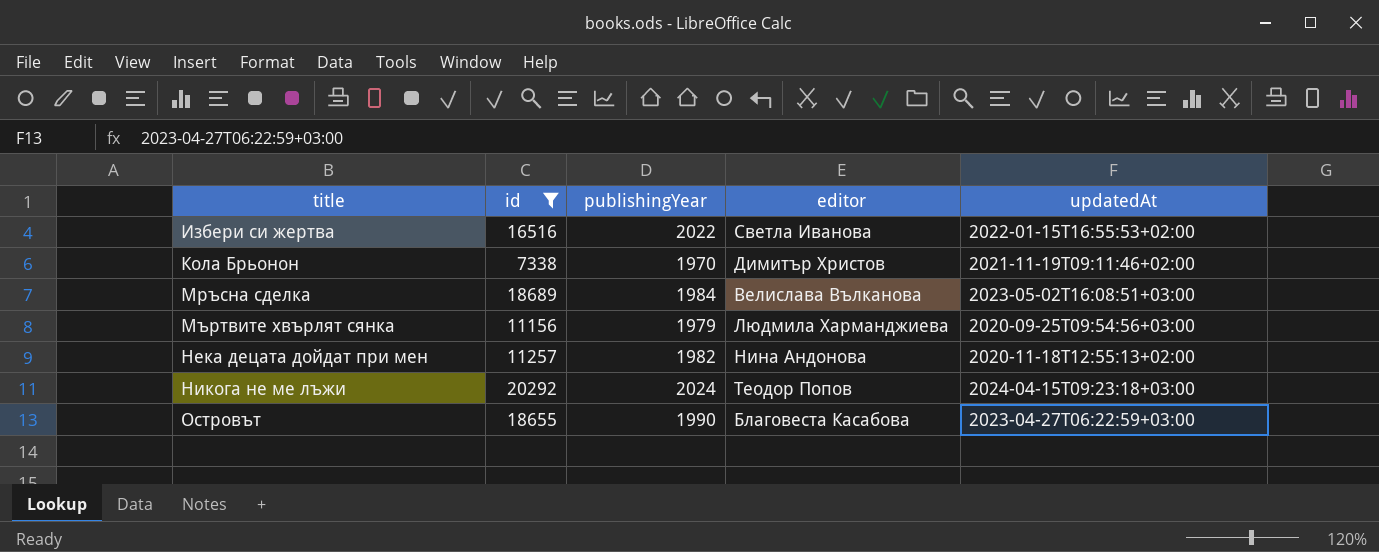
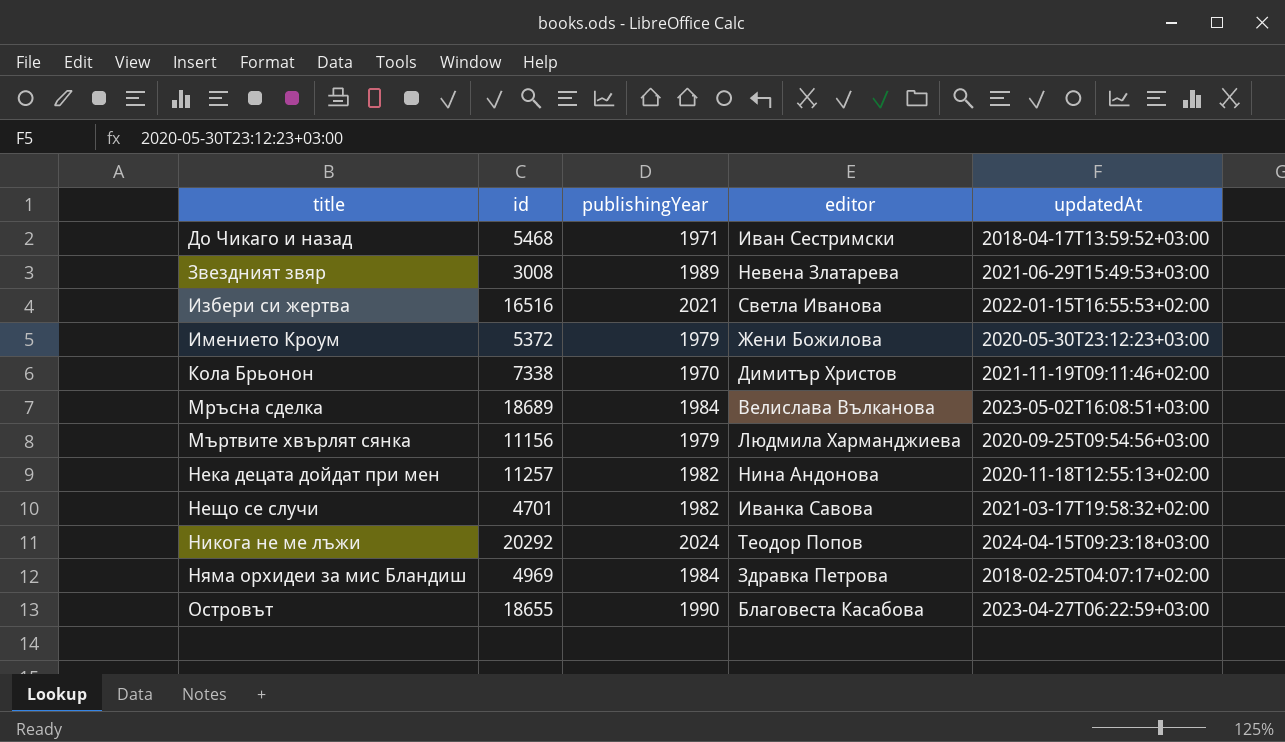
filter: id >= 7338 -> none
Избери си жертва | publishingYear: 2022 -> 2021

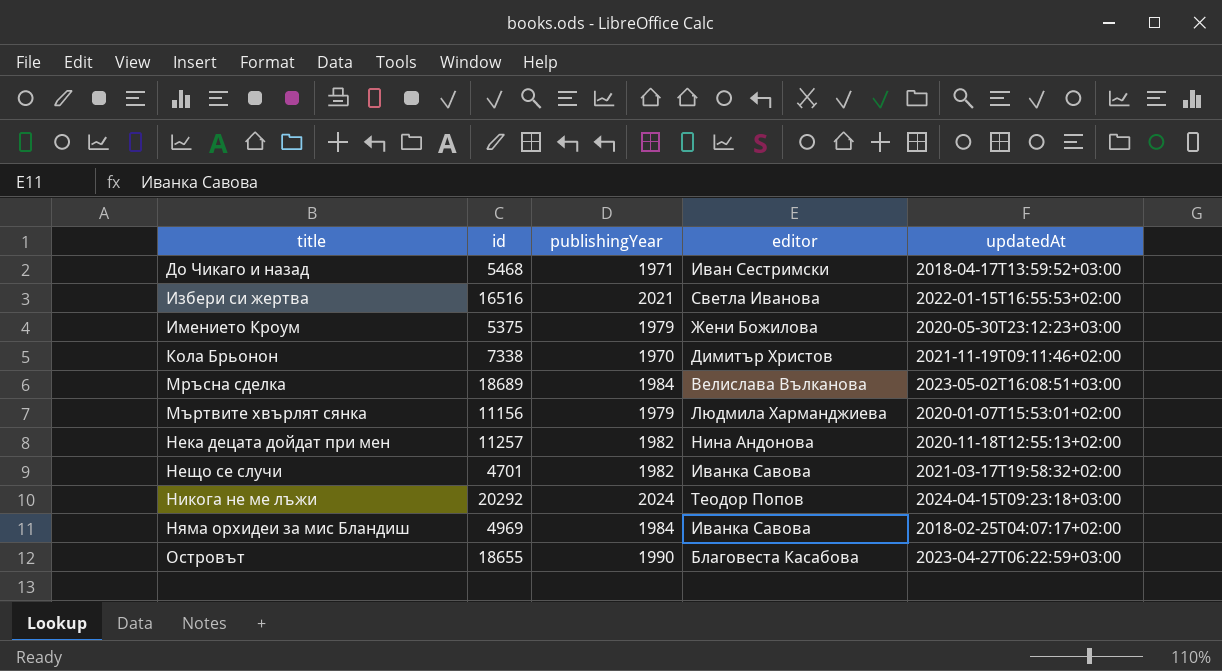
row Звездният звяр: 3008 | 1989 | Невена Златарева | 2021-06-29T15:49:53+03:00 -> none
Имението Кроум | id: 5372 -> 5375
Мъртвите хвърлят сянка | updatedAt: 2020-09-25T09:54:56+03:00 -> 2020-01-07T15:53:01+02:00
Няма орхидеи за мис Бландиш | editor: Здравка Петрова -> Иванка Савова

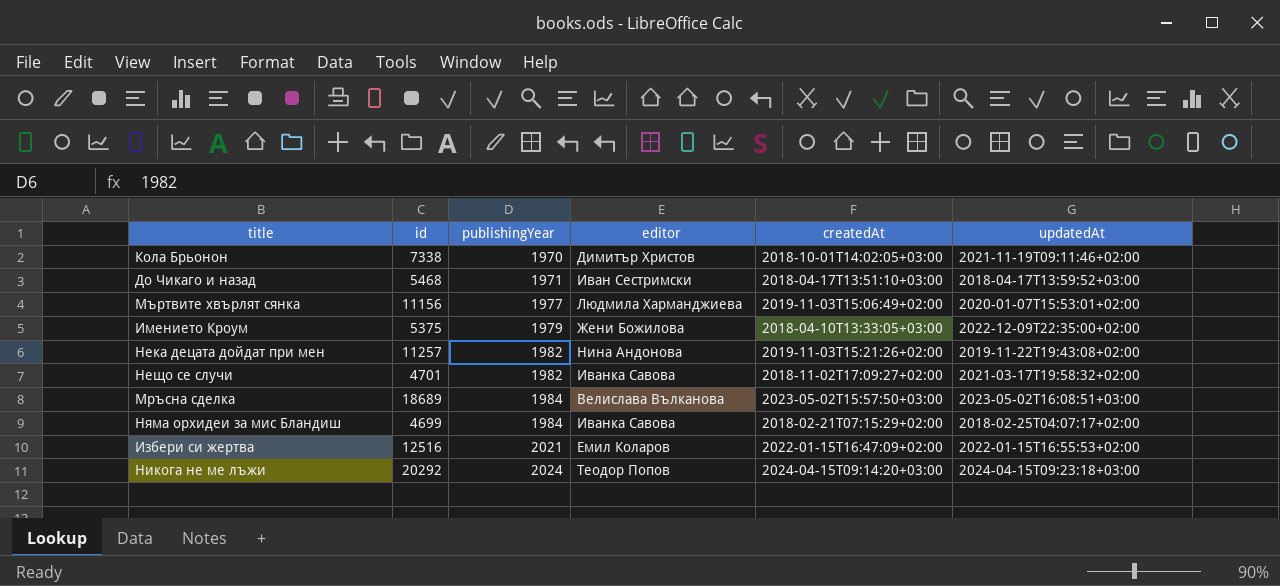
row order: title ascending -> publishingYear ascending
column createdAt | position: none -> 5
row Островът: 18655 | 1990 | Благовеста Касабова | 2023-04-27T06:22:59+03:00 -> none
Мъртвите хвърлят сянка | publishingYear: 1979 -> 1977
Имението Кроум | updatedAt: 2020-05-30T23:12:23+03:00 -> 2022-12-09T22:35:00+02:00
Нека децата дойдат при мен | updatedAt: 2020-11-18T12:55:13+02:00 -> 2019-11-22T19:43:08+02:00
Няма орхидеи за мис Бландиш | id: 4969 -> 4699
Избери си жертва | id: 16516 -> 12516
Избери си жертва | editor: Светла Иванова -> Емил Коларов

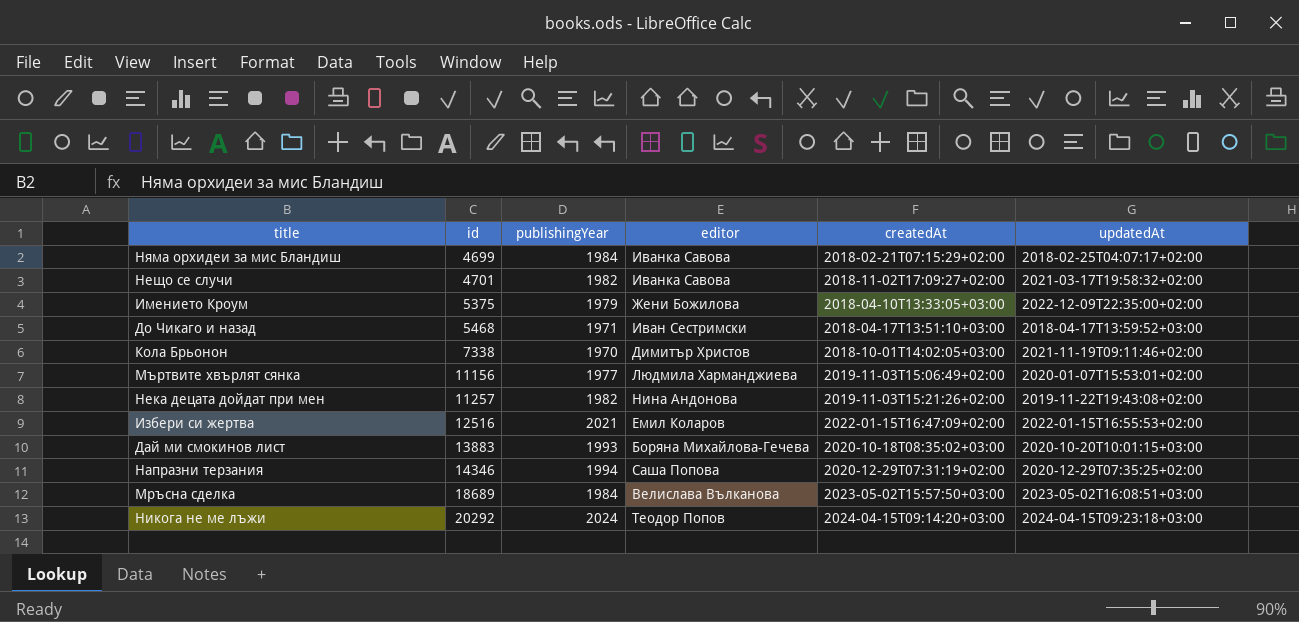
row order: publishingYear ascending -> id ascending
row Дай ми смокинов лист: none -> 13883 | 1993 | Боряна Михайлова-Гечева | 2020-10-18T08:35:02+03:00 | 2020-10-20T10:01:15+03:00
row Напразни терзания: none -> 14346 | 1994 | Саша Попова | 2020-12-29T07:31:19+02:00 | 2020-12-29T07:35:25+02:00

